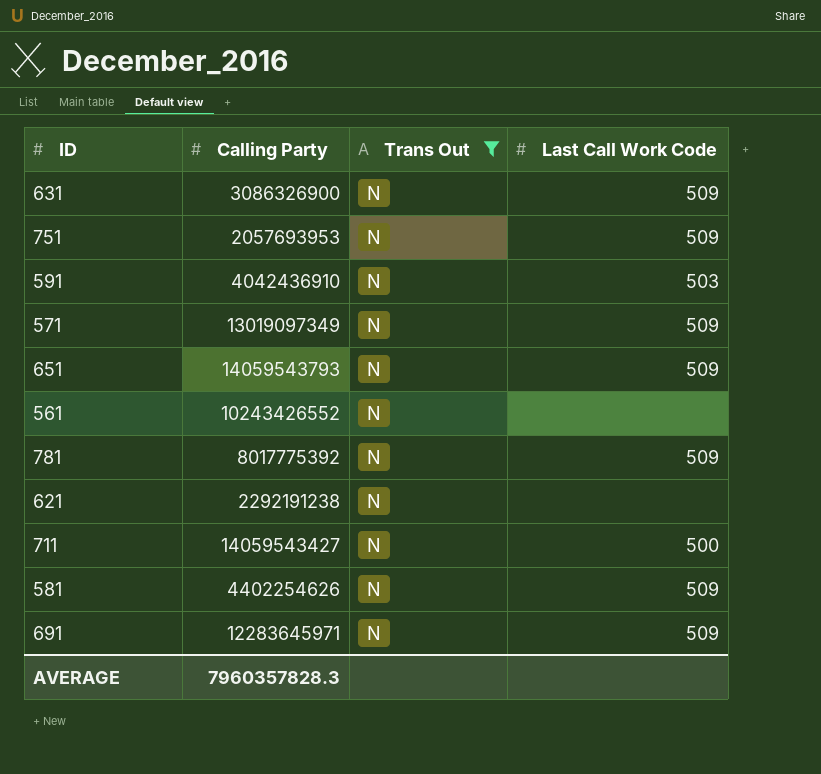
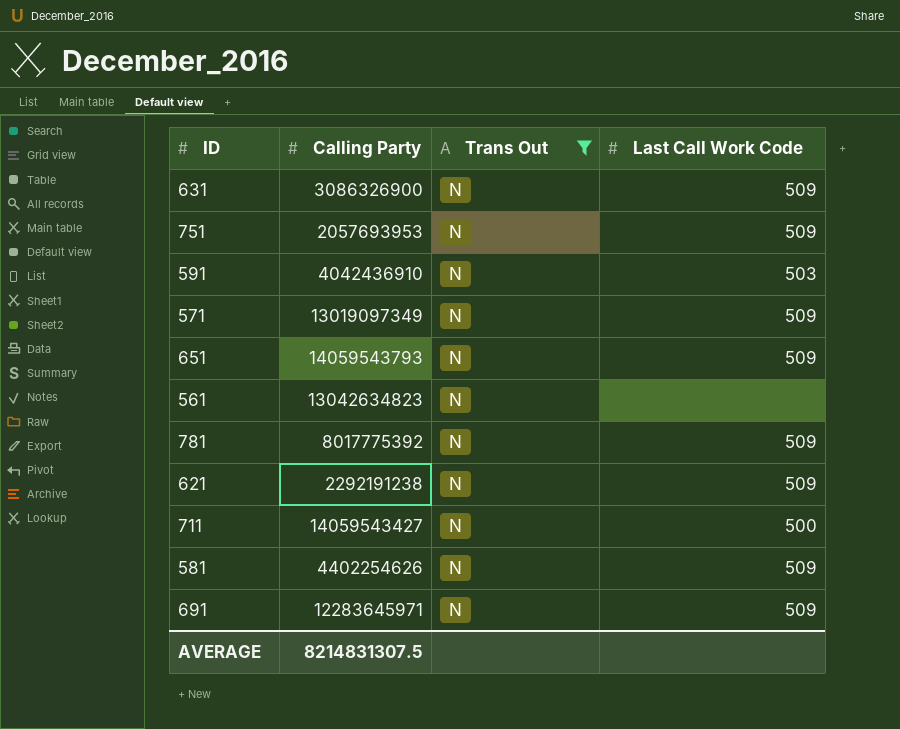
561 | Calling Party: 10243426552 -> 13042634823
621 | Last Call Work Code: none -> 509
AVERAGE | Calling Party: 7960357828.3 -> 8214831307.5

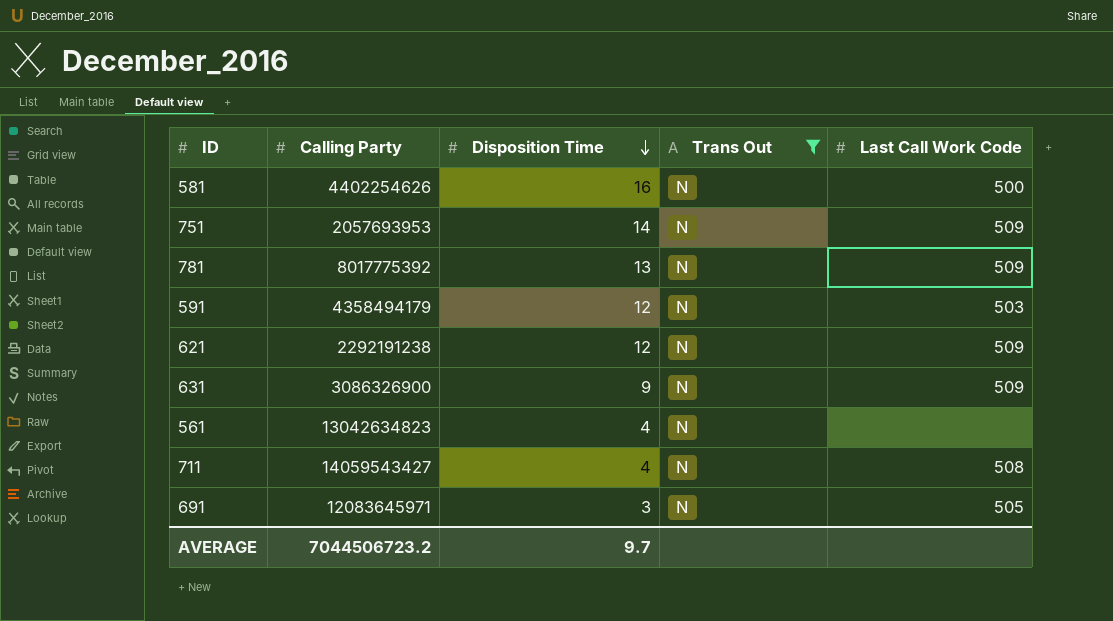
row order: none -> Disposition Time descending
column Disposition Time | position: none -> 3
row 571: 13019097349 | N | 509 -> none
row 651: 14059543793 | N | 509 -> none
581 | Last Call Work Code: 509 -> 500
591 | Calling Party: 4042436910 -> 4358494179
711 | Last Call Work Code: 500 -> 508
691 | Calling Party: 12283645971 -> 12083645971
691 | Last Call Work Code: 509 -> 505
AVERAGE | Calling Party: 8214831307.5 -> 7044506723.2

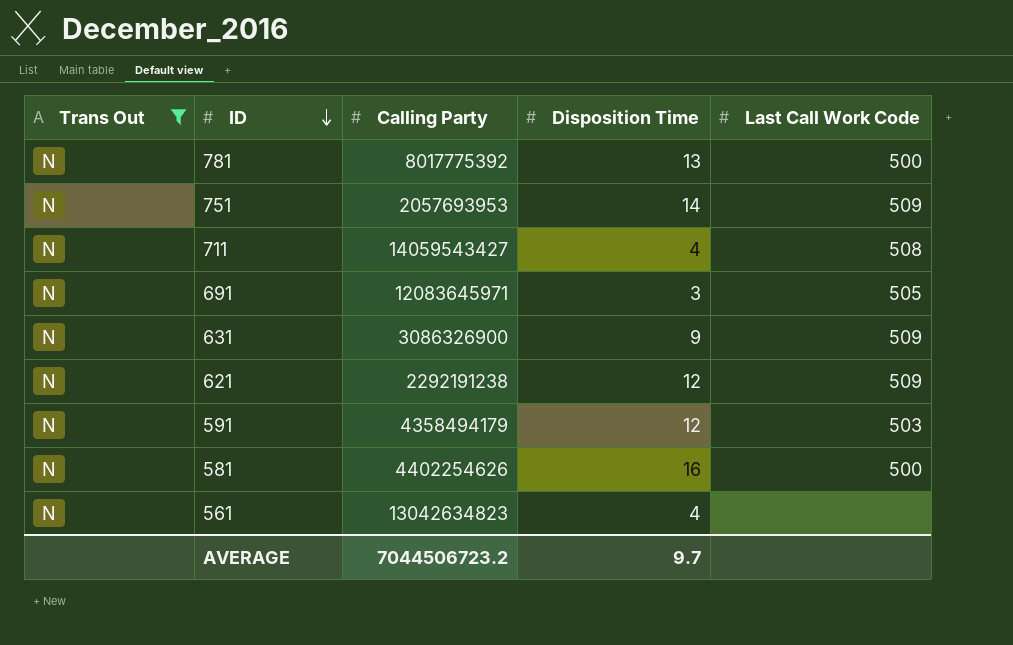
row order: Disposition Time descending -> ID descending
column Trans Out | position: 4 -> 1
781 | Last Call Work Code: 509 -> 500

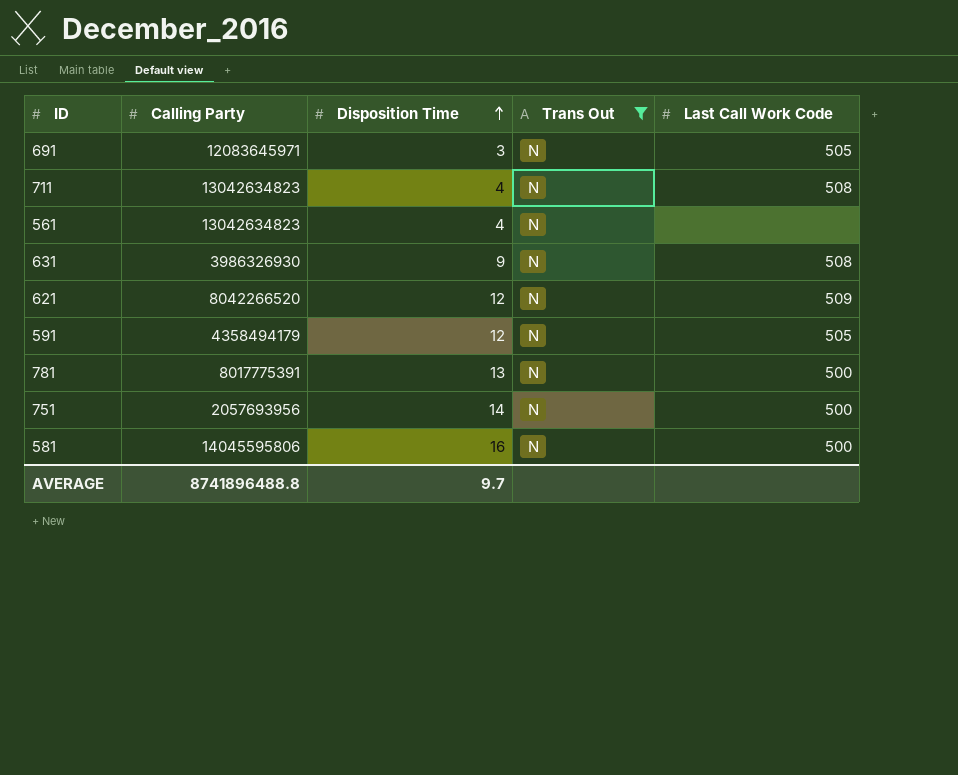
row order: ID descending -> Disposition Time ascending
column Trans Out | position: 1 -> 4
711 | Calling Party: 14059543427 -> 13042634823
631 | Calling Party: 3086326900 -> 3986326930
631 | Last Call Work Code: 509 -> 508
621 | Calling Party: 2292191238 -> 8042266520
591 | Last Call Work Code: 503 -> 505
781 | Calling Party: 8017775392 -> 8017775391
751 | Calling Party: 2057693953 -> 2057693956
751 | Last Call Work Code: 509 -> 500
581 | Calling Party: 4402254626 -> 14045595806
AVERAGE | Calling Party: 7044506723.2 -> 8741896488.8

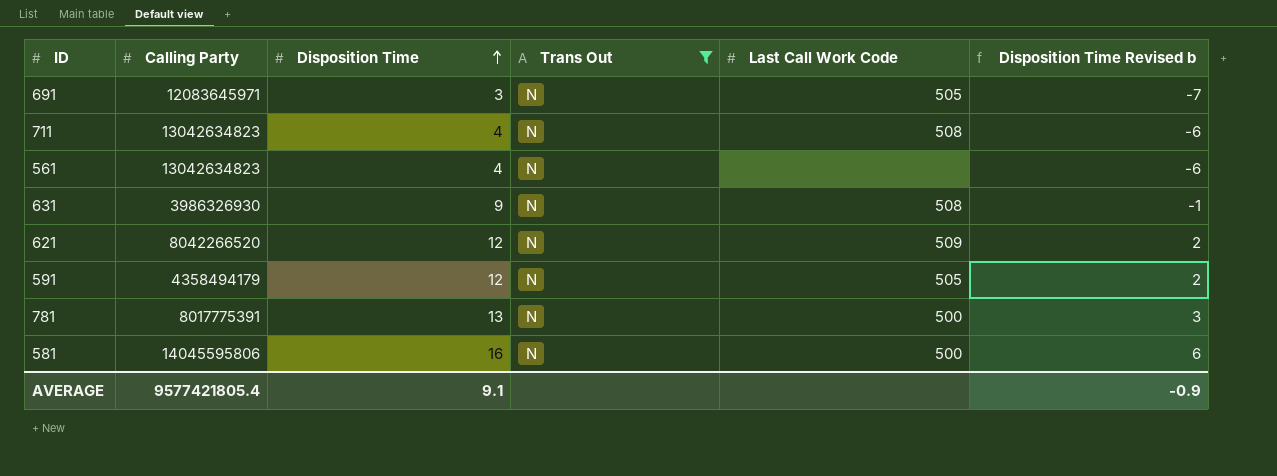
column Disposition Time Revised b | formula: none -> [Disposition Time] - 10
row 751: 2057693956 | 14 | N | 500 -> none
AVERAGE | Calling Party: 8741896488.8 -> 9577421805.4
AVERAGE | Disposition Time: 9.7 -> 9.1

